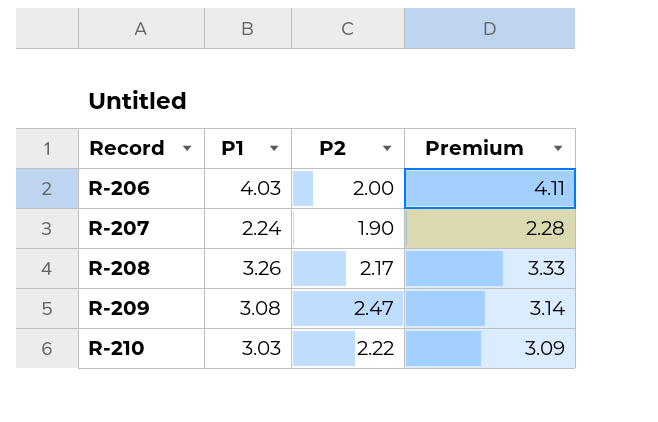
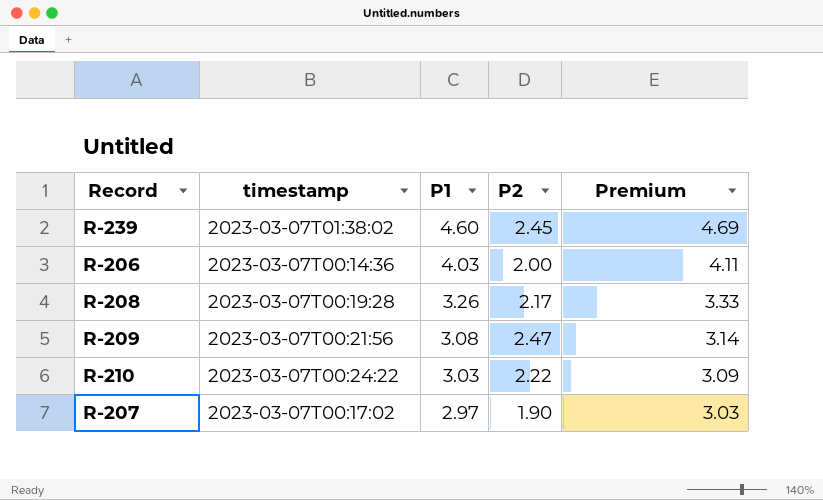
row order: Record ascending -> P1 descending
column timestamp | position: none -> 2
row R-239: none -> 2023-03-07T01:38:02 | 4.60 | 2.45 | 4.69
R-207 | P1: 2.24 -> 2.97
R-207 | Premium: 2.28 -> 3.03

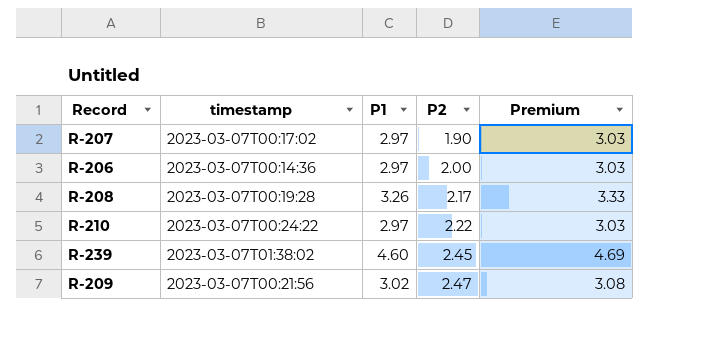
row order: P1 descending -> P2 ascending
R-206 | P1: 4.03 -> 2.97
R-206 | Premium: 4.11 -> 3.03
R-210 | P1: 3.03 -> 2.97
R-210 | Premium: 3.09 -> 3.03
R-209 | P1: 3.08 -> 3.02
R-209 | Premium: 3.14 -> 3.08

